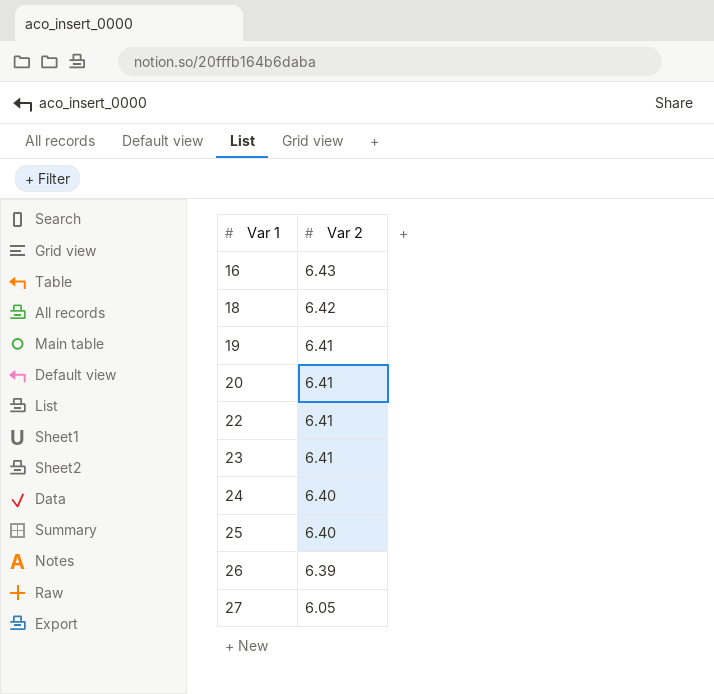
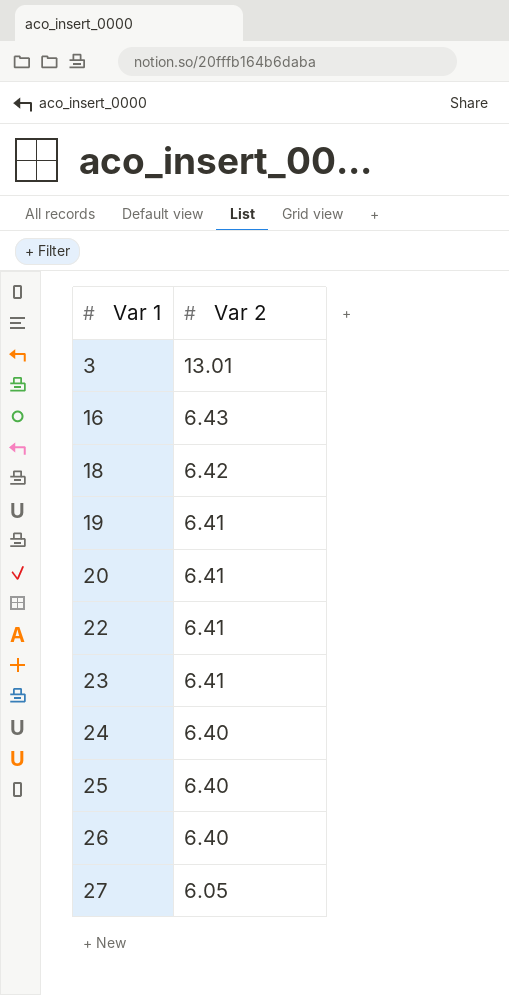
row 3: none -> 13.01
26 | Var 2: 6.39 -> 6.40

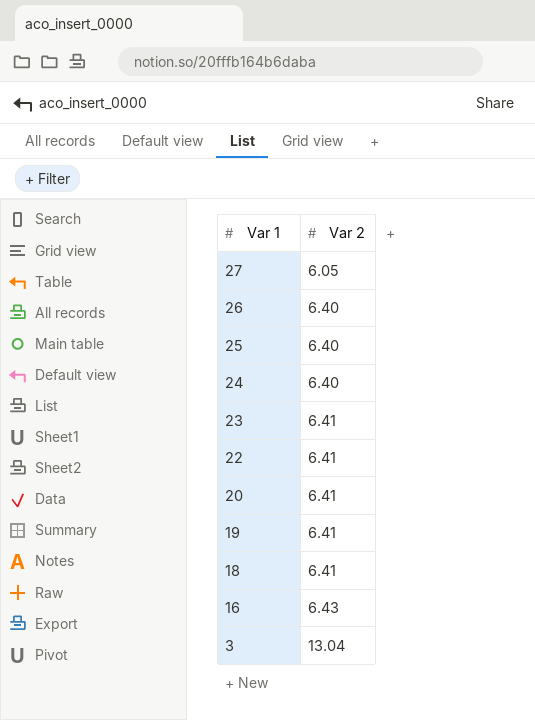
row order: Var 1 ascending -> Var 1 descending
18 | Var 2: 6.42 -> 6.41
3 | Var 2: 13.01 -> 13.04

